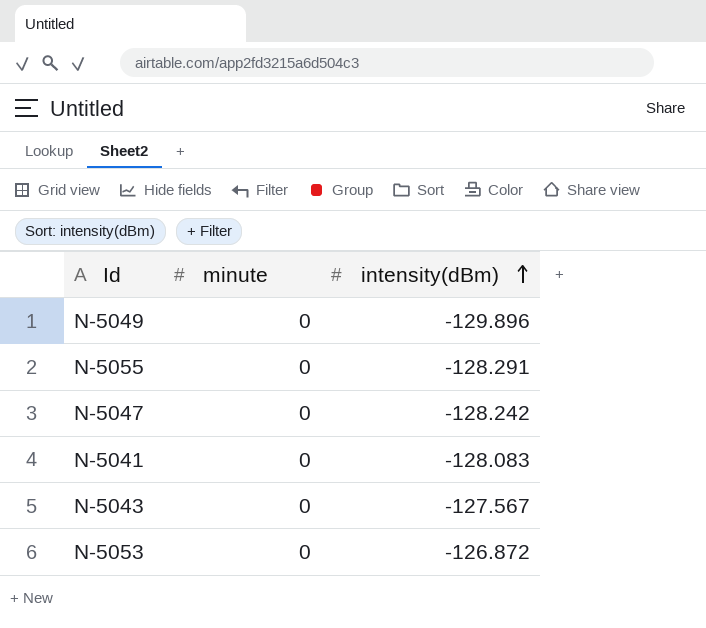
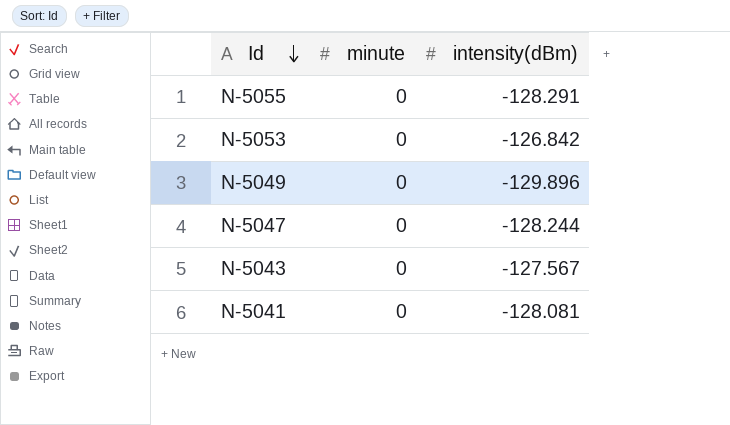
row order: intensity(dBm) ascending -> Id descending
N-5053 | intensity(dBm): -126.872 -> -126.842
N-5047 | intensity(dBm): -128.242 -> -128.244
N-5041 | intensity(dBm): -128.083 -> -128.081

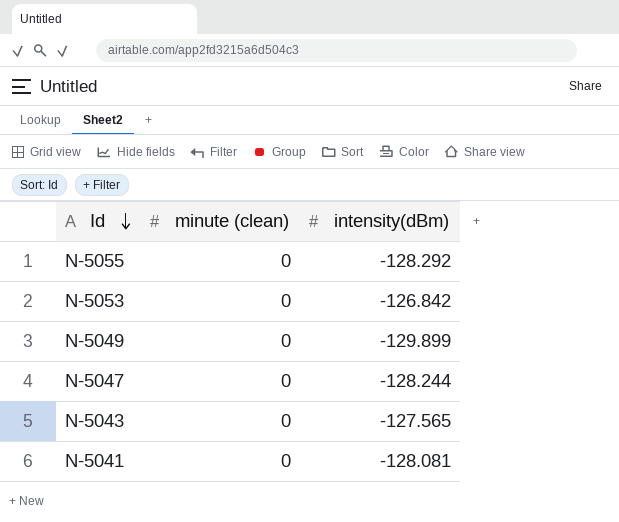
column name: minute -> minute (clean)
N-5055 | intensity(dBm): -128.291 -> -128.292
N-5049 | intensity(dBm): -129.896 -> -129.899
N-5043 | intensity(dBm): -127.567 -> -127.565

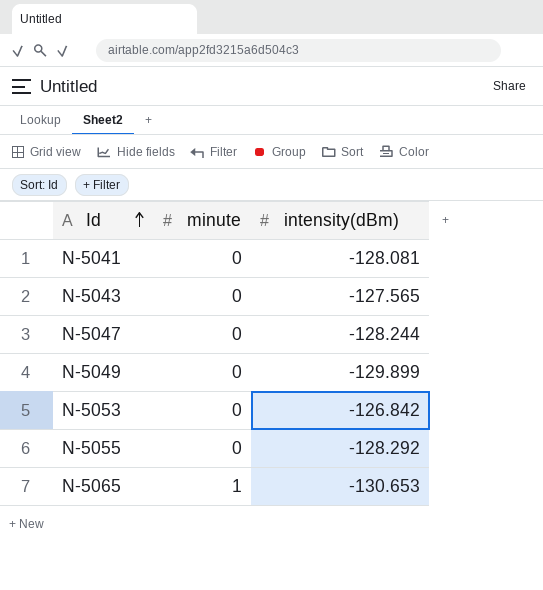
row order: Id descending -> Id ascending
column name: minute (clean) -> minute
row N-5065: none -> 1 | -130.653

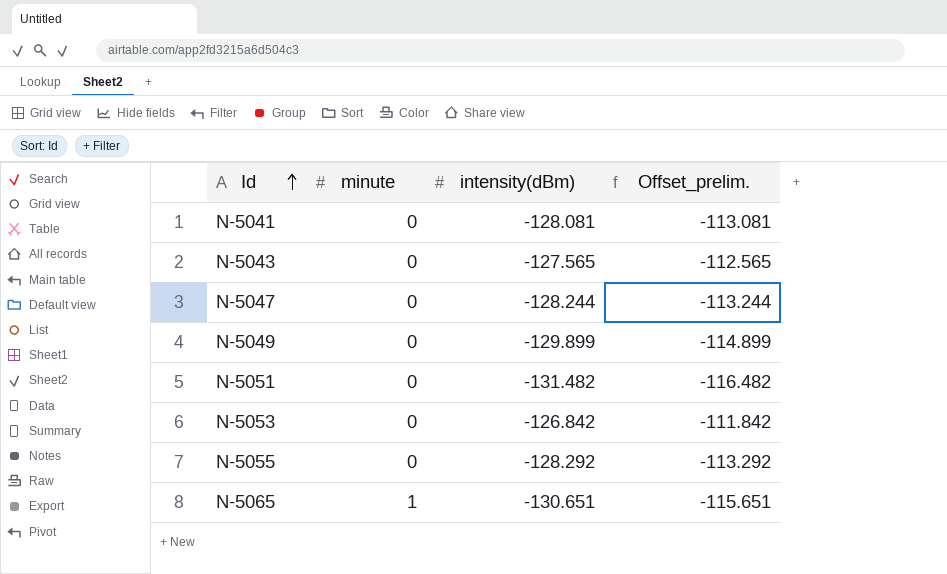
column Offset_prelim. | formula: none -> [intensity(dBm)] + 15
row N-5051: none -> 0 | -131.482 | -116.482
N-5065 | intensity(dBm): -130.653 -> -130.651

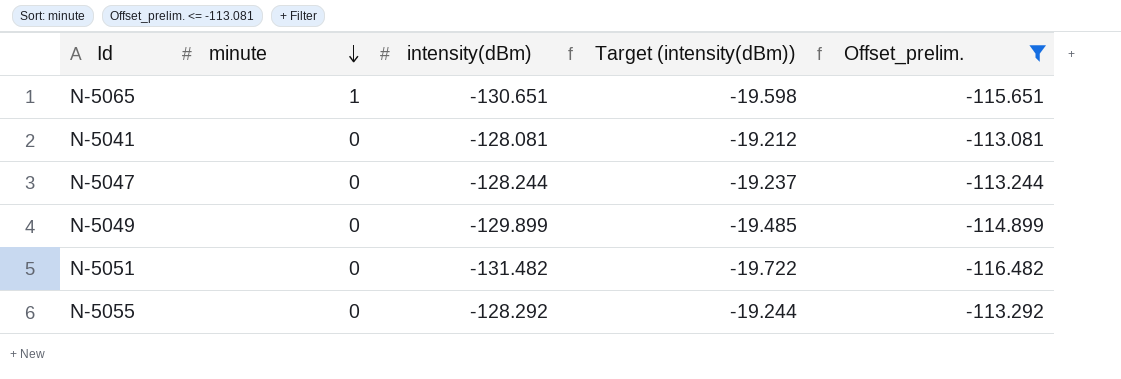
filter: none -> Offset_prelim. <= -113.081
row order: Id ascending -> minute descending
column Target (intensity(dBm)) | formula: none -> [intensity(dBm)] * 0.15

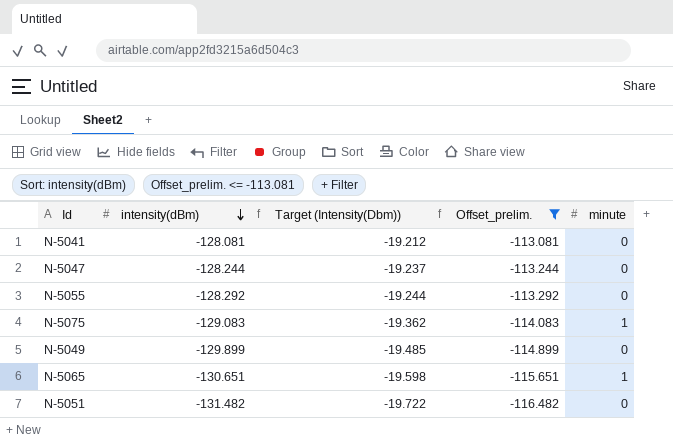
row order: minute descending -> intensity(dBm) descending
column name: Target (intensity(dBm)) -> Target (Intensity(Dbm))
column minute | position: 2 -> 5
row N-5075: none -> -129.083 | -19.362 | -114.083 | 1

